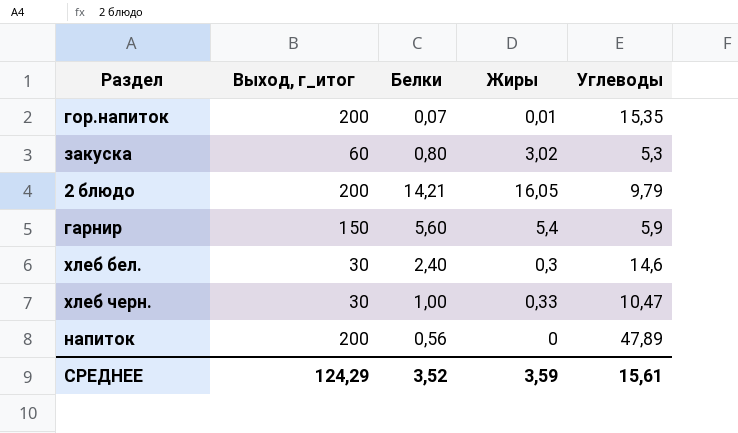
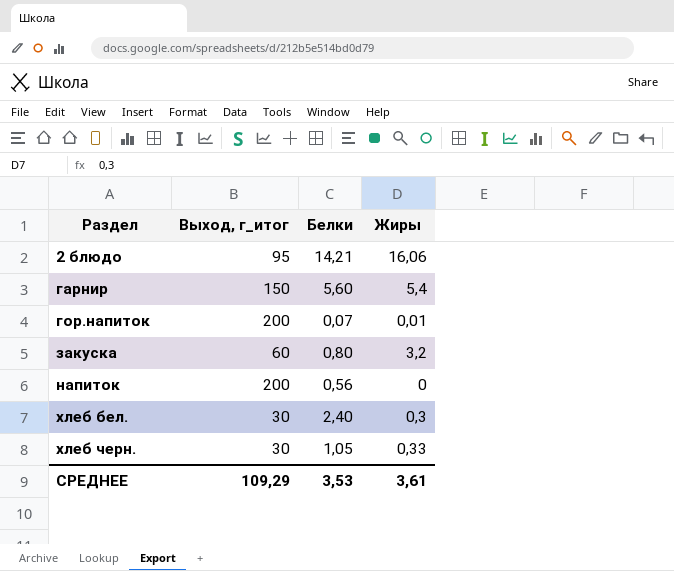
row order: none -> Раздел ascending
column Углеводы | position: 5 -> none
2 блюдо | Выход, г_итог: 200 -> 95
2 блюдо | Жиры: 16,05 -> 16,06
закуска | Жиры: 3,02 -> 3,2
хлеб черн. | Белки: 1,00 -> 1,05
СРЕДНЕЕ | Выход, г_итог: 124,29 -> 109,29
СРЕДНЕЕ | Белки: 3,52 -> 3,53
СРЕДНЕЕ | Жиры: 3,59 -> 3,61

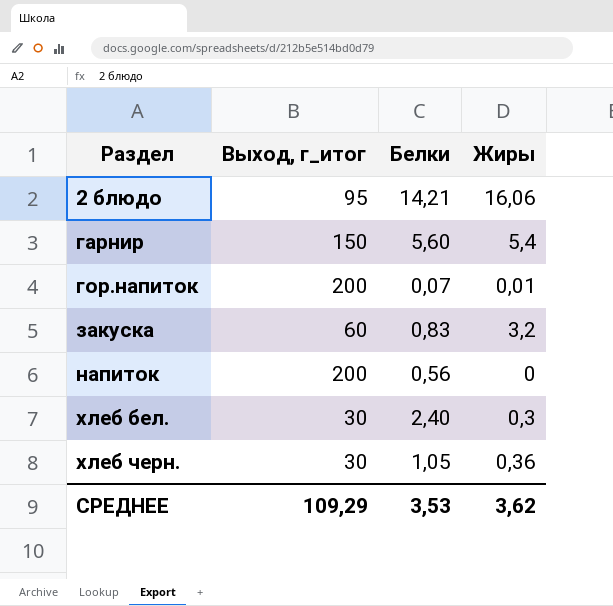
закуска | Белки: 0,80 -> 0,83
хлеб черн. | Жиры: 0,33 -> 0,36
СРЕДНЕЕ | Жиры: 3,61 -> 3,62

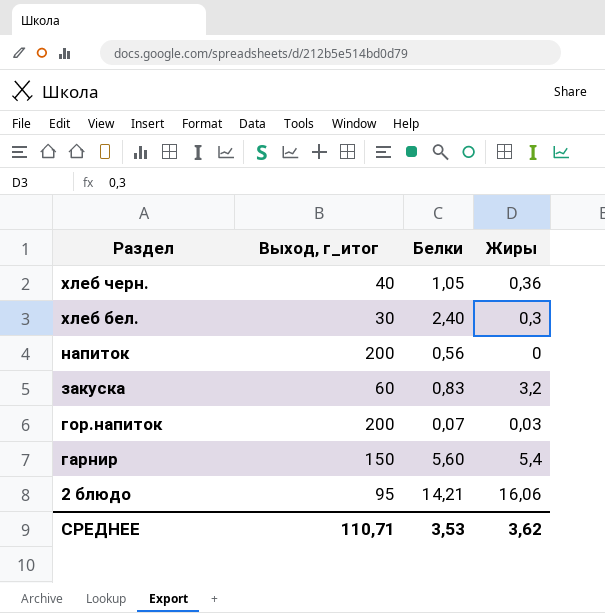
row order: Раздел ascending -> Раздел descending
хлеб черн. | Выход, г_итог: 30 -> 40
гор.напиток | Жиры: 0,01 -> 0,03
СРЕДНЕЕ | Выход, г_итог: 109,29 -> 110,71

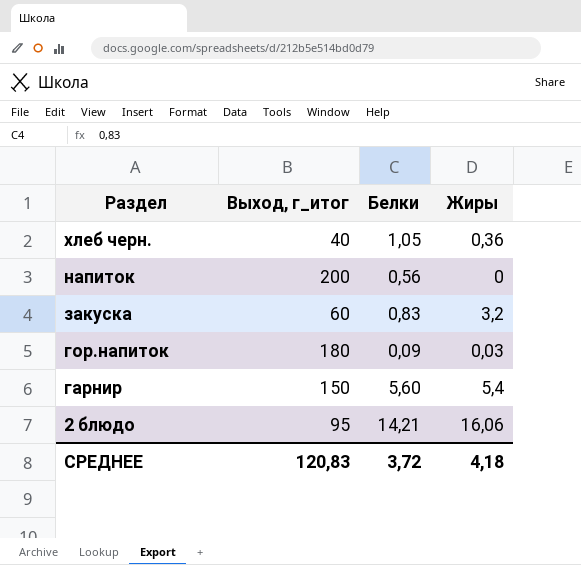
row хлеб бел.: 30 | 2,40 | 0,3 -> none
гор.напиток | Выход, г_итог: 200 -> 180
гор.напиток | Белки: 0,07 -> 0,09
СРЕДНЕЕ | Выход, г_итог: 110,71 -> 120,83
СРЕДНЕЕ | Белки: 3,53 -> 3,72
СРЕДНЕЕ | Жиры: 3,62 -> 4,18

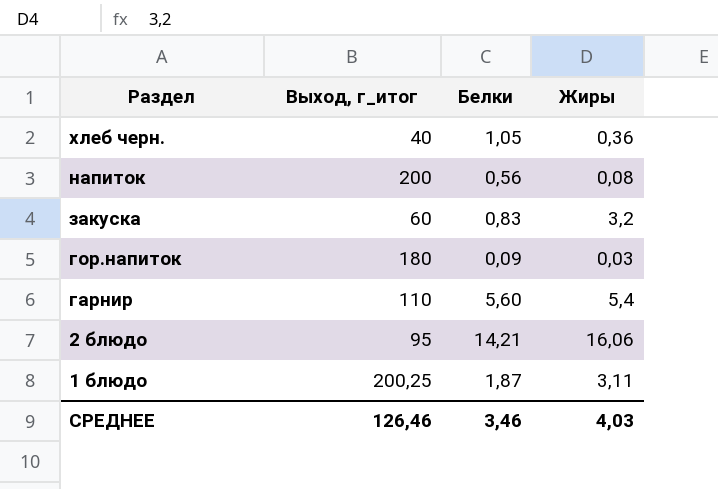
напиток | Жиры: 0 -> 0,08
гарнир | Выход, г_итог: 150 -> 110
row 1 блюдо: none -> 200,25 | 1,87 | 3,11
СРЕДНЕЕ | Выход, г_итог: 120,83 -> 126,46
СРЕДНЕЕ | Белки: 3,72 -> 3,46
СРЕДНЕЕ | Жиры: 4,18 -> 4,03

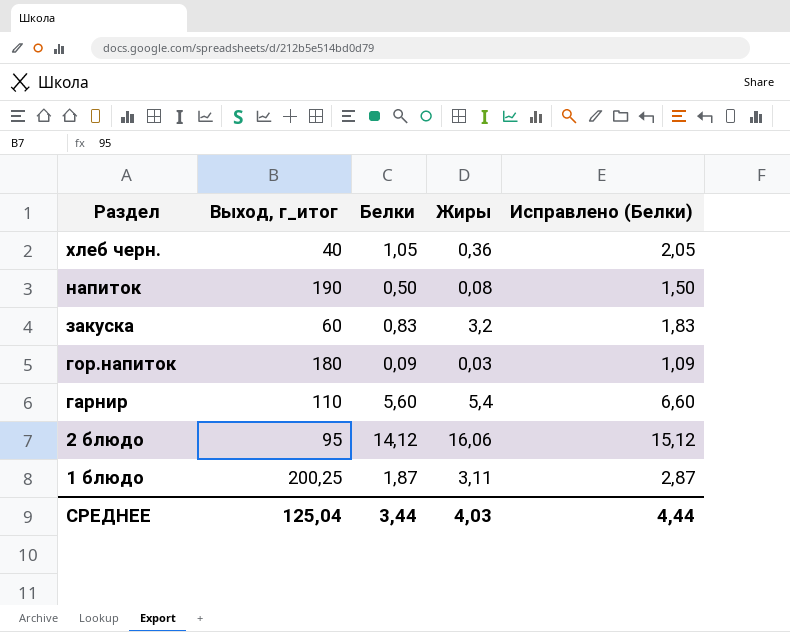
column Исправлено (Белки) | formula: none -> [Белки] + 1
напиток | Выход, г_итог: 200 -> 190
напиток | Белки: 0,56 -> 0,50
2 блюдо | Белки: 14,21 -> 14,12
СРЕДНЕЕ | Выход, г_итог: 126,46 -> 125,04
СРЕДНЕЕ | Белки: 3,46 -> 3,44

